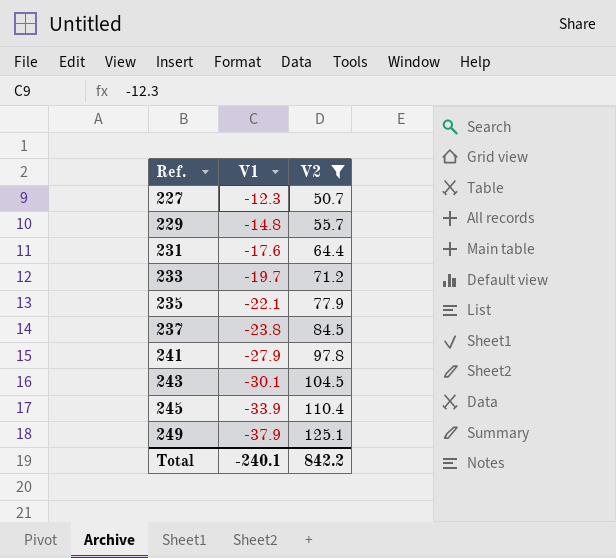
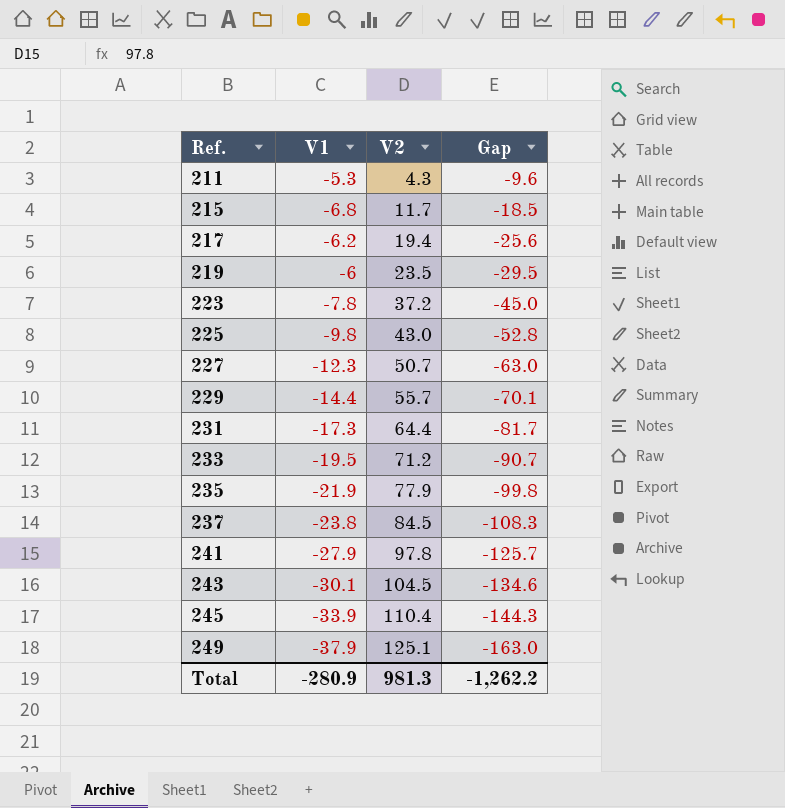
filter: V2 >= 50.7 -> none
column Gap | formula: none -> [V1] - [V2]
229 | V1: -14.8 -> -14.4
231 | V1: -17.6 -> -17.3
233 | V1: -19.7 -> -19.5
235 | V1: -22.1 -> -21.9
Total | V1: -240.1 -> -280.9
Total | V2: 842.2 -> 981.3

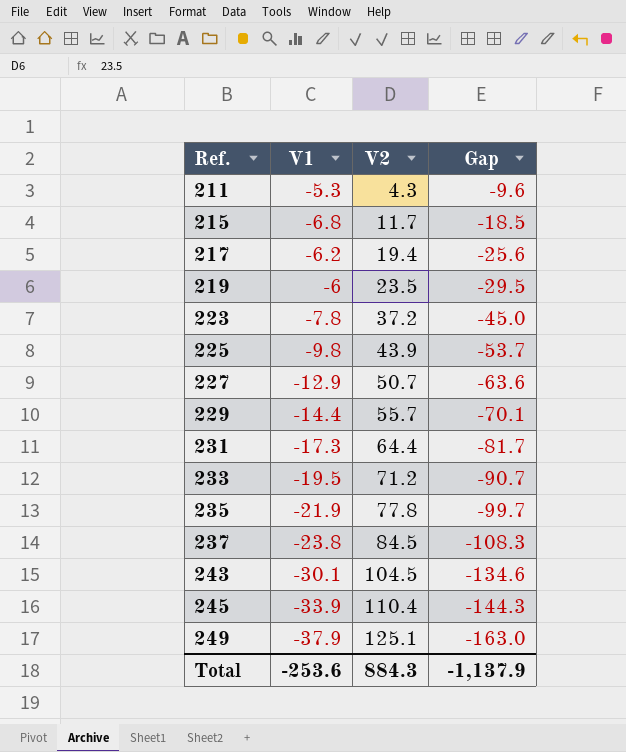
row 241: -27.9 | 97.8 | -125.7 -> none
225 | V2: 43.0 -> 43.9
225 | Gap: -52.8 -> -53.7
227 | V1: -12.3 -> -12.9
227 | Gap: -63.0 -> -63.6
235 | V2: 77.9 -> 77.8
235 | Gap: -99.8 -> -99.7
Total | V1: -280.9 -> -253.6
Total | V2: 981.3 -> 884.3
Total | Gap: -1,262.2 -> -1,137.9

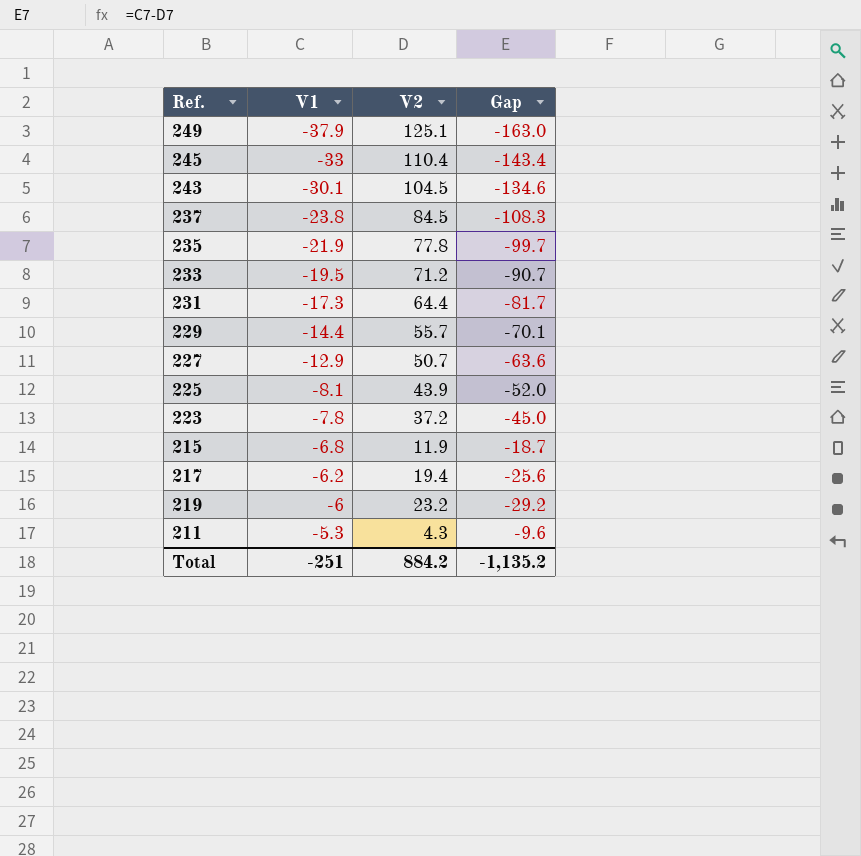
row order: Ref. ascending -> V1 ascending
245 | V1: -33.9 -> -33
245 | Gap: -144.3 -> -143.4
225 | V1: -9.8 -> -8.1
225 | Gap: -53.7 -> -52.0
215 | V2: 11.7 -> 11.9
215 | Gap: -18.5 -> -18.7
219 | V2: 23.5 -> 23.2
219 | Gap: -29.5 -> -29.2
Total | V1: -253.6 -> -251
Total | V2: 884.3 -> 884.2
Total | Gap: -1,137.9 -> -1,135.2

